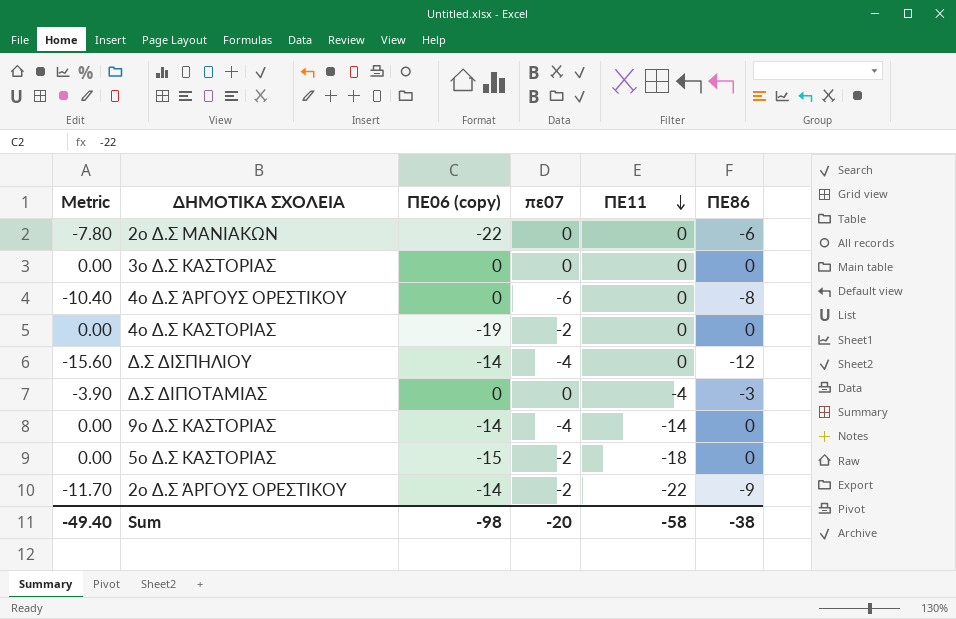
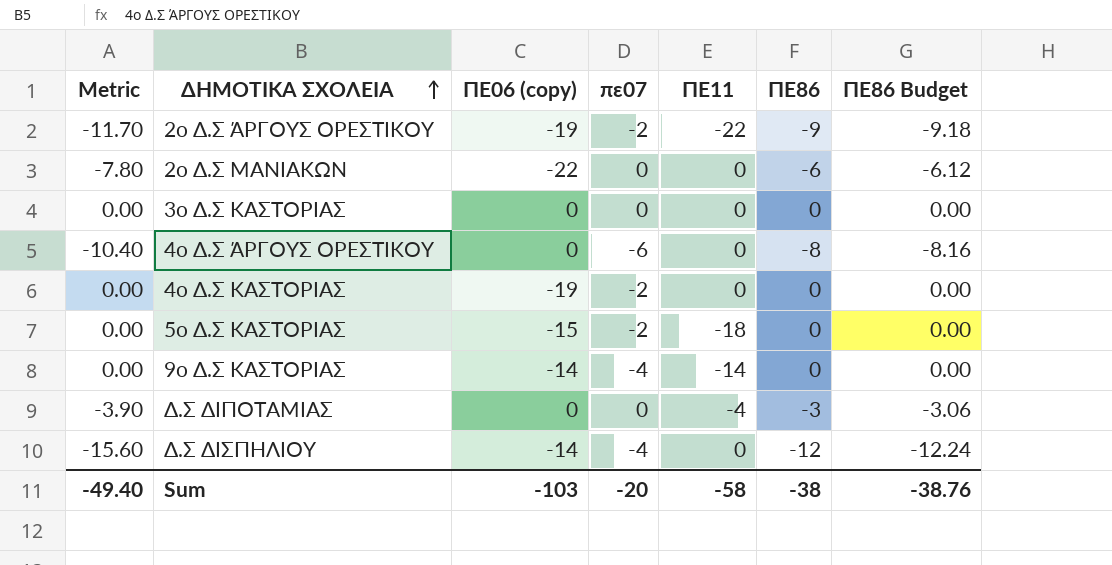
row order: ΠΕ11 descending -> ΔΗΜΟΤΙΚΑ ΣΧΟΛΕΙΑ ascending
column ΠΕ86 Budget | formula: none -> [ΠΕ86] * 1.02
2ο Δ.Σ ΆΡΓΟΥΣ ΟΡΕΣΤΙΚΟΥ | ΠΕ06 (copy): -14 -> -19
Sum | ΠΕ06 (copy): -98 -> -103

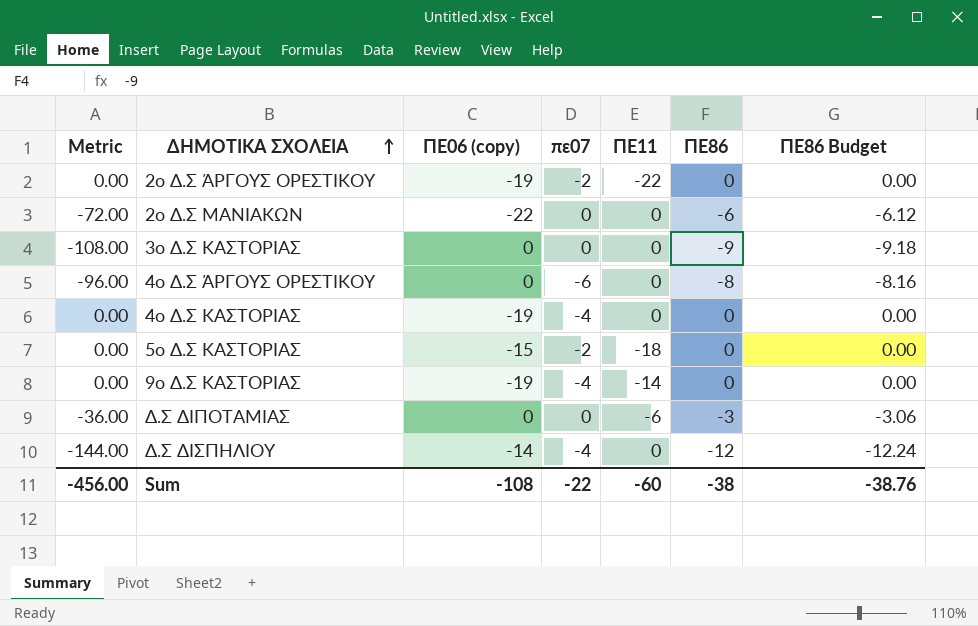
column Metric | formula: [ΠΕ86] * 1.3 -> [ΠΕ86] * 12
2ο Δ.Σ ΆΡΓΟΥΣ ΟΡΕΣΤΙΚΟΥ | ΠΕ86: -9 -> 0
2ο Δ.Σ ΆΡΓΟΥΣ ΟΡΕΣΤΙΚΟΥ | ΠΕ86 Budget: -9.18 -> 0.00
3ο Δ.Σ ΚΑΣΤΟΡΙΑΣ | ΠΕ86: 0 -> -9
3ο Δ.Σ ΚΑΣΤΟΡΙΑΣ | ΠΕ86 Budget: 0.00 -> -9.18
4ο Δ.Σ ΚΑΣΤΟΡΙΑΣ | πε07: -2 -> -4
9ο Δ.Σ ΚΑΣΤΟΡΙΑΣ | ΠΕ06 (copy): -14 -> -19
Δ.Σ ΔΙΠΟΤΑΜΙΑΣ | ΠΕ11: -4 -> -6
Sum | Metric: -49.40 -> -456.00
Sum | ΠΕ06 (copy): -103 -> -108
Sum | πε07: -20 -> -22
Sum | ΠΕ11: -58 -> -60

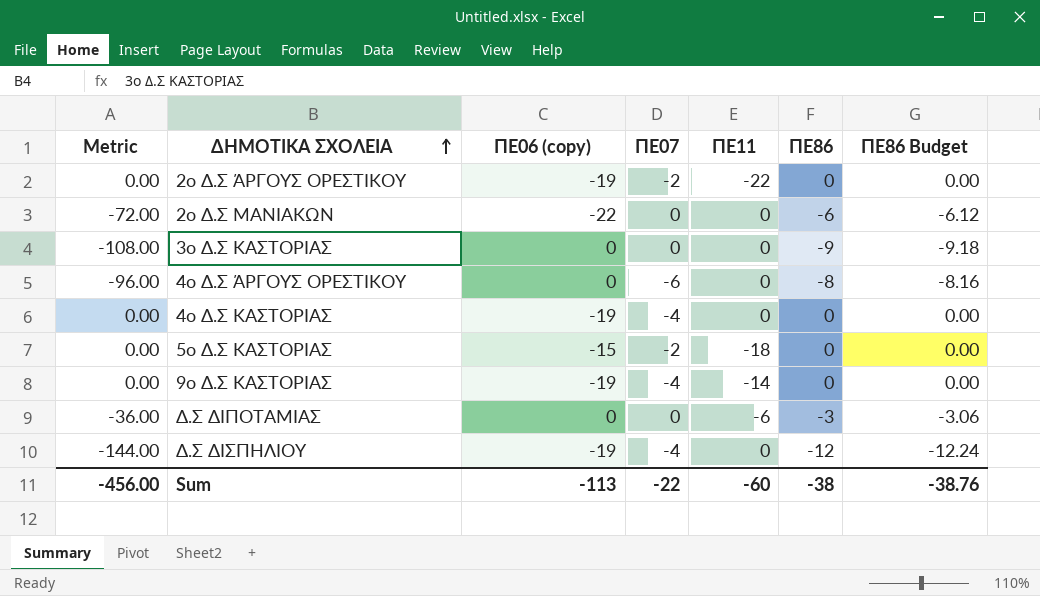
column name: πε07 -> ΠΕ07
Δ.Σ ΔΙΣΠΗΛΙΟΥ | ΠΕ06 (copy): -14 -> -19
Sum | ΠΕ06 (copy): -108 -> -113

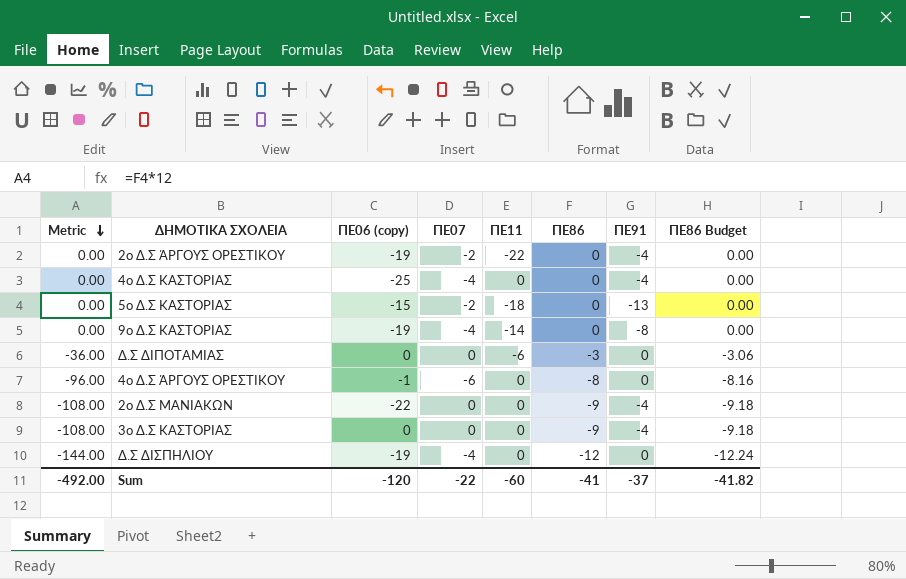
row order: ΔΗΜΟΤΙΚΑ ΣΧΟΛΕΙΑ ascending -> Metric descending
column ΠΕ91 | position: none -> 7
4ο Δ.Σ ΚΑΣΤΟΡΙΑΣ | ΠΕ06 (copy): -19 -> -25
4ο Δ.Σ ΆΡΓΟΥΣ ΟΡΕΣΤΙΚΟΥ | ΠΕ06 (copy): 0 -> -1
2ο Δ.Σ ΜΑΝΙΑΚΩΝ | Metric: -72.00 -> -108.00
2ο Δ.Σ ΜΑΝΙΑΚΩΝ | ΠΕ86: -6 -> -9
2ο Δ.Σ ΜΑΝΙΑΚΩΝ | ΠΕ86 Budget: -6.12 -> -9.18
Sum | Metric: -456.00 -> -492.00
Sum | ΠΕ06 (copy): -113 -> -120
Sum | ΠΕ86: -38 -> -41
Sum | ΠΕ86 Budget: -38.76 -> -41.82

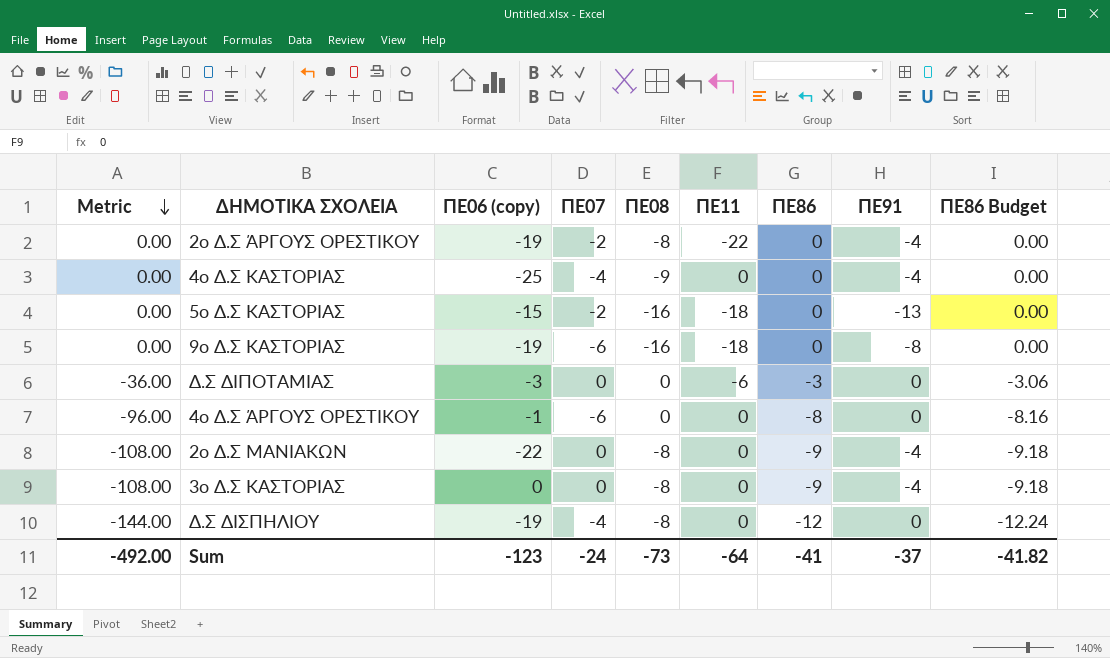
column ΠΕ08 | position: none -> 5
9ο Δ.Σ ΚΑΣΤΟΡΙΑΣ | ΠΕ07: -4 -> -6
9ο Δ.Σ ΚΑΣΤΟΡΙΑΣ | ΠΕ11: -14 -> -18
Δ.Σ ΔΙΠΟΤΑΜΙΑΣ | ΠΕ06 (copy): 0 -> -3
Sum | ΠΕ06 (copy): -120 -> -123
Sum | ΠΕ07: -22 -> -24
Sum | ΠΕ11: -60 -> -64

